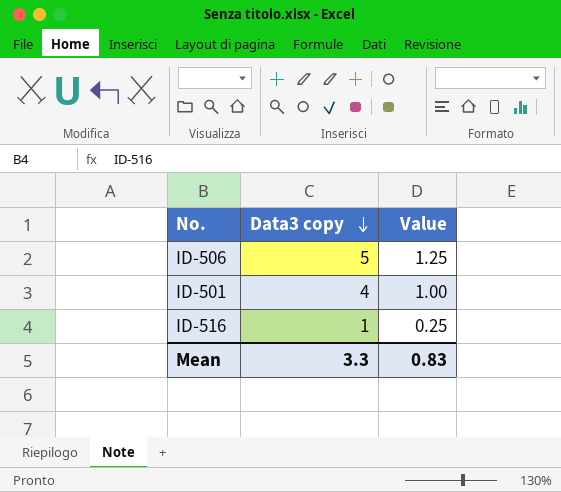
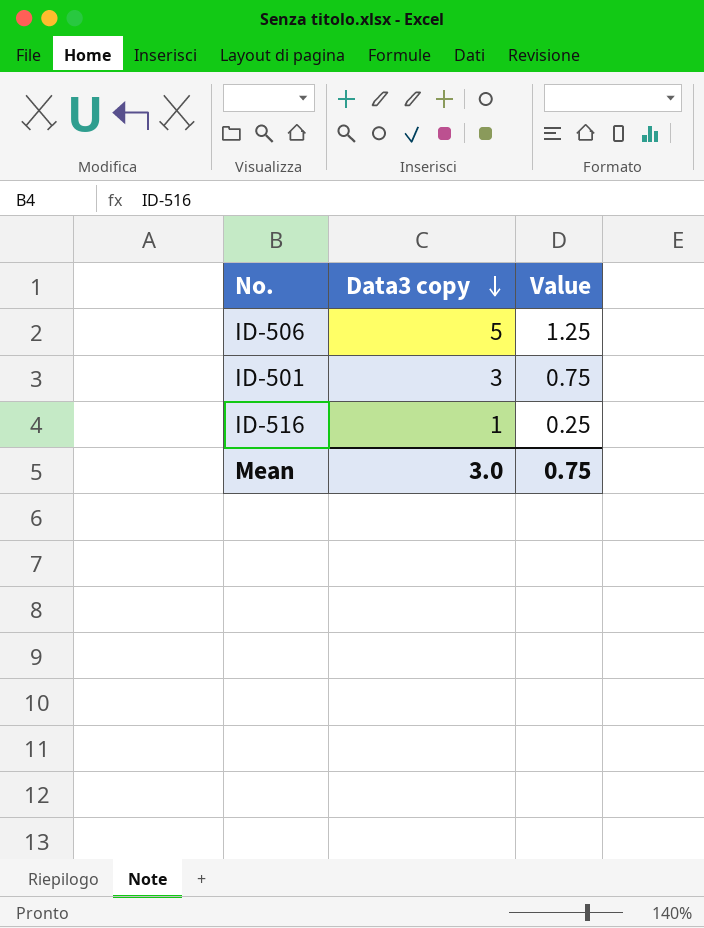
ID-501 | Data3 copy: 4 -> 3
ID-501 | Value: 1.00 -> 0.75
Mean | Data3 copy: 3.3 -> 3.0
Mean | Value: 0.83 -> 0.75

